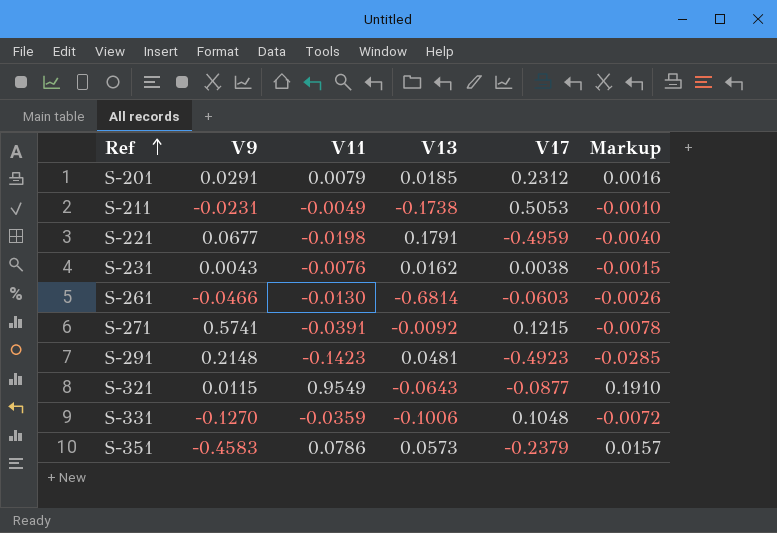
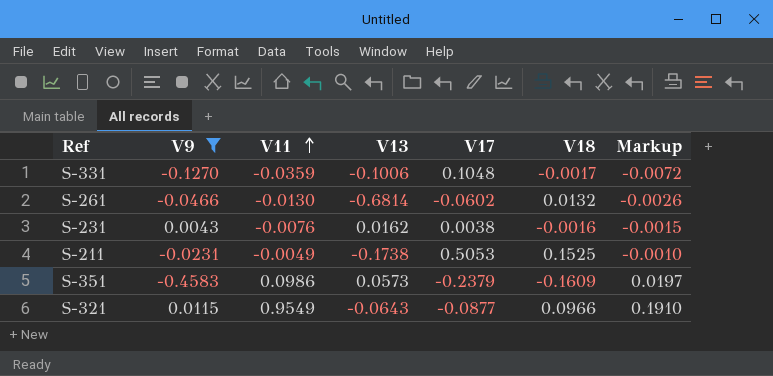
filter: none -> V9 <= 0.0115
row order: Ref ascending -> V11 ascending
column V18 | position: none -> 6
S-261 | V17: -0.0603 -> -0.0602
S-351 | V11: 0.0786 -> 0.0986
S-351 | Markup: 0.0157 -> 0.0197

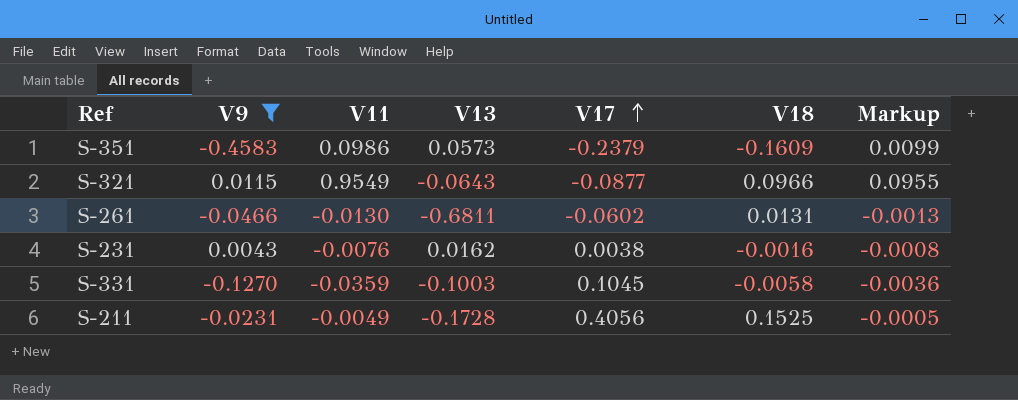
row order: V11 ascending -> V17 ascending
column Markup | formula: [V11] * 0.2 -> [V11] * 0.1
S-261 | V13: -0.6814 -> -0.6811
S-261 | V18: 0.0132 -> 0.0131
S-331 | V13: -0.1006 -> -0.1003
S-331 | V17: 0.1048 -> 0.1045
S-331 | V18: -0.0017 -> -0.0058
S-211 | V13: -0.1738 -> -0.1728
S-211 | V17: 0.5053 -> 0.4056

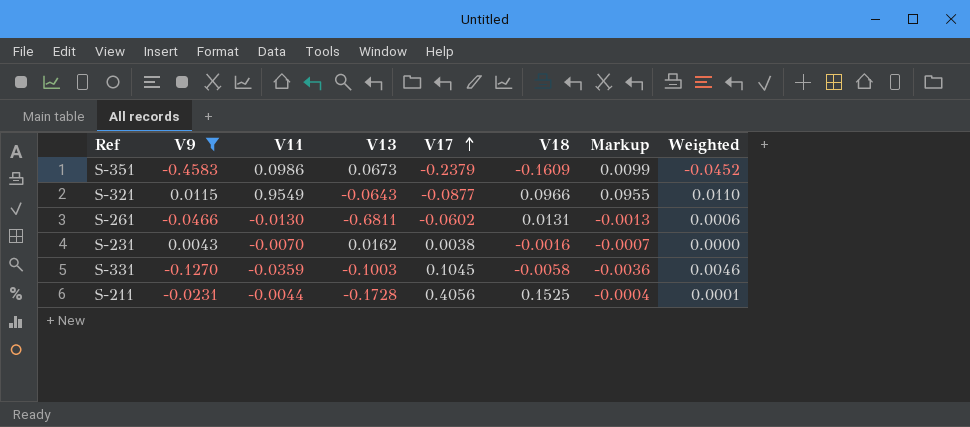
column Weighted | formula: none -> [V9] * [V11]
S-351 | V13: 0.0573 -> 0.0673
S-231 | V11: -0.0076 -> -0.0070
S-231 | Markup: -0.0008 -> -0.0007
S-211 | V11: -0.0049 -> -0.0044
S-211 | Markup: -0.0005 -> -0.0004

